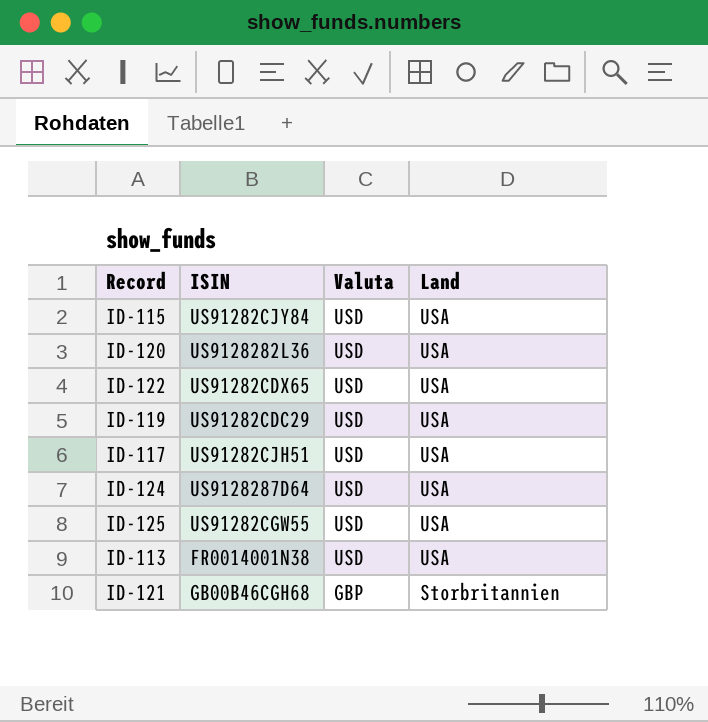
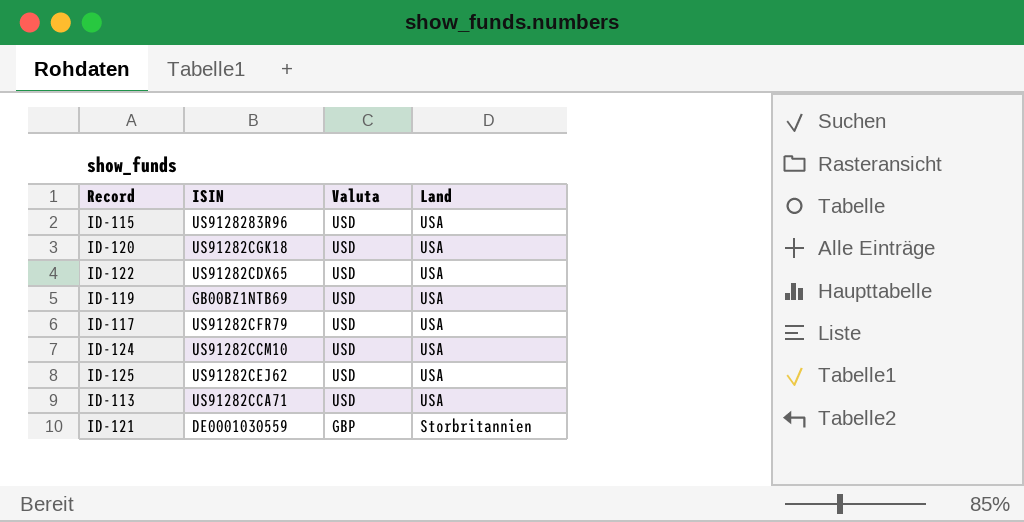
ID-115 | ISIN: US91282CJY84 -> US9128283R96
ID-120 | ISIN: US9128282L36 -> US91282CGK18
ID-119 | ISIN: US91282CDC29 -> GB00BZ1NTB69
ID-117 | ISIN: US91282CJH51 -> US91282CFR79
ID-124 | ISIN: US9128287D64 -> US91282CCM10
ID-125 | ISIN: US91282CGW55 -> US91282CEJ62
ID-113 | ISIN: FR0014001N38 -> US91282CCA71
ID-121 | ISIN: GB00B46CGH68 -> DE0001030559

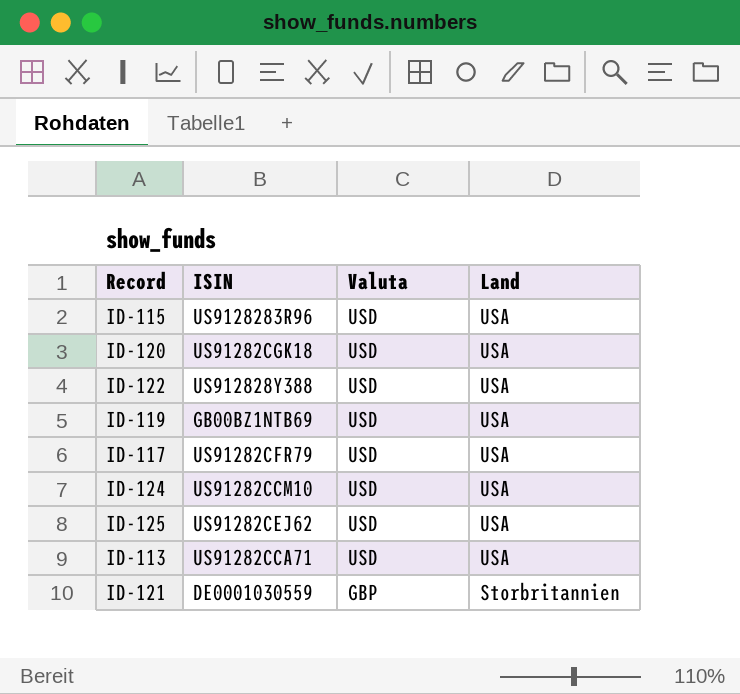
ID-122 | ISIN: US91282CDX65 -> US912828Y388

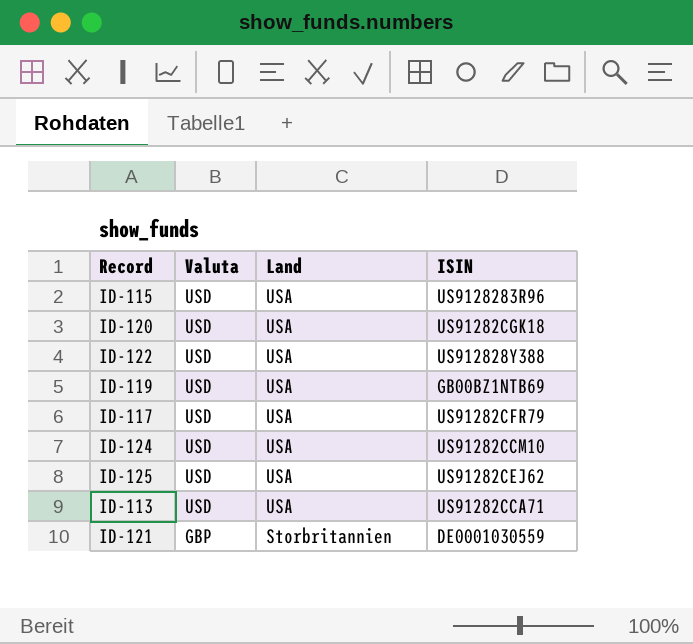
column ISIN | position: 2 -> 4

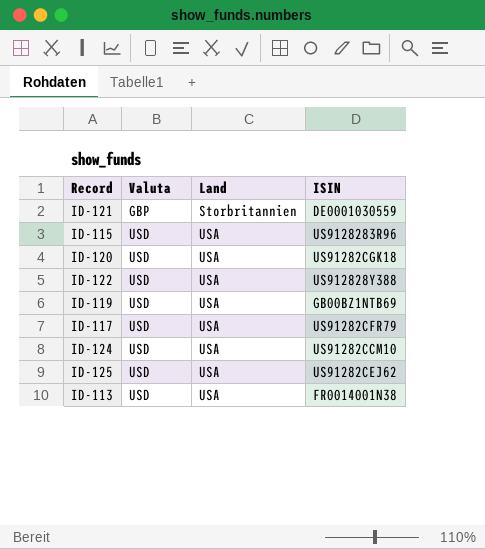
row order: Valuta descending -> Valuta ascending
ID-113 | ISIN: US91282CCA71 -> FR0014001N38

